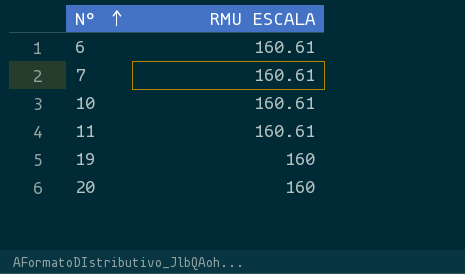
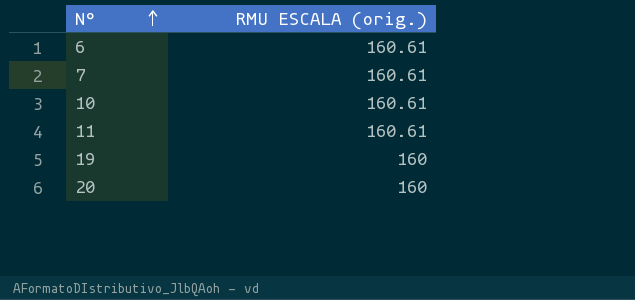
column name: RMU ESCALA -> RMU ESCALA (orig.)

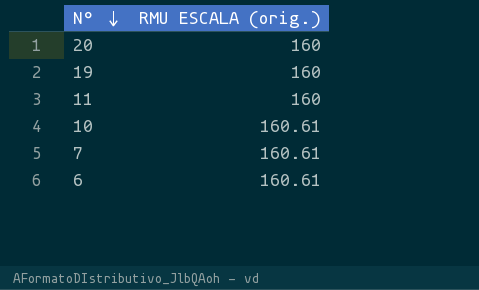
row order: N° ascending -> N° descending
11 | RMU ESCALA (orig.): 160.61 -> 160

